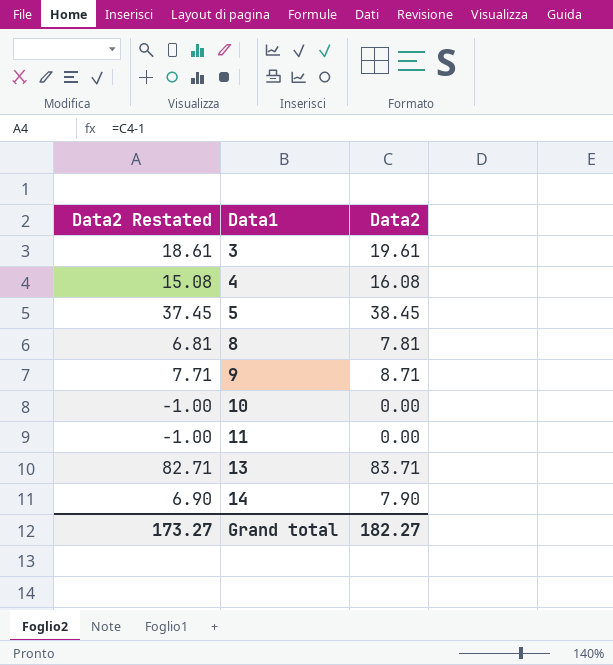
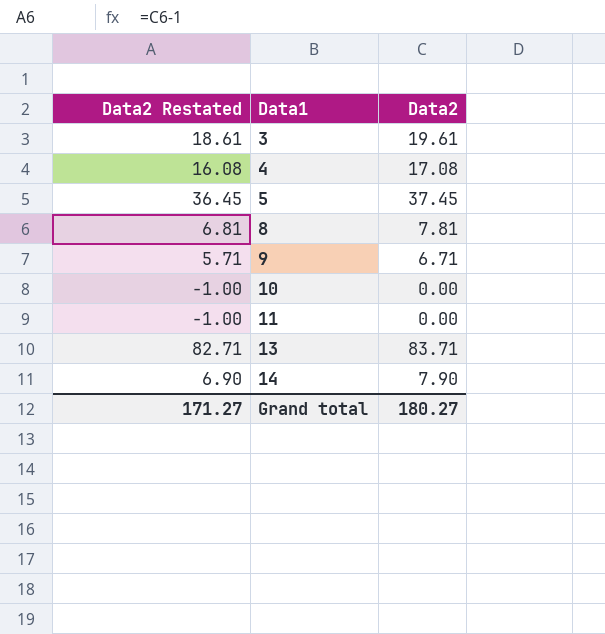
4 | Data2 Restated: 15.08 -> 16.08
4 | Data2: 16.08 -> 17.08
5 | Data2 Restated: 37.45 -> 36.45
5 | Data2: 38.45 -> 37.45
9 | Data2 Restated: 7.71 -> 5.71
9 | Data2: 8.71 -> 6.71
Grand total | Data2 Restated: 173.27 -> 171.27
Grand total | Data2: 182.27 -> 180.27

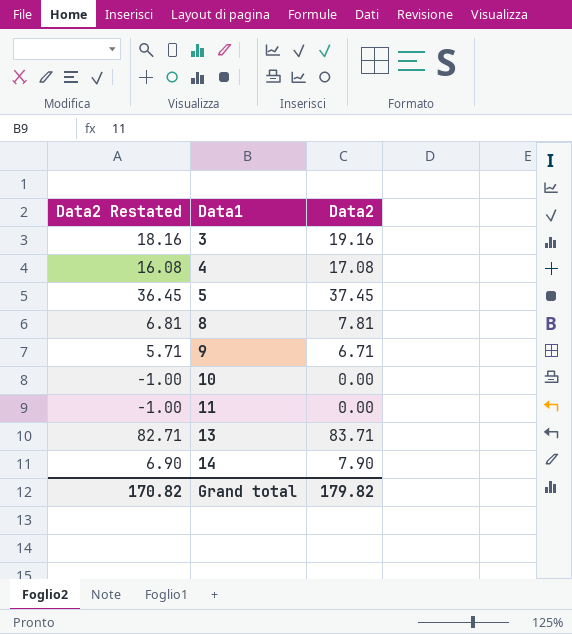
3 | Data2 Restated: 18.61 -> 18.16
3 | Data2: 19.61 -> 19.16
Grand total | Data2 Restated: 171.27 -> 170.82
Grand total | Data2: 180.27 -> 179.82

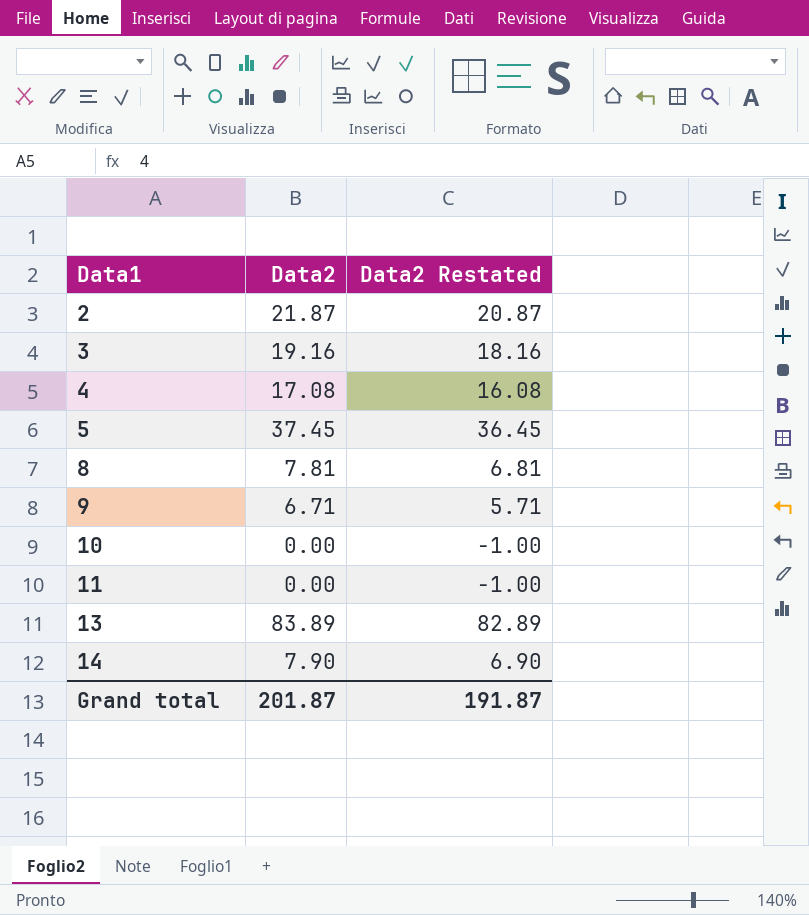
column Data2 Restated | position: 1 -> 3
row 2: none -> 21.87 | 20.87
13 | Data2: 83.71 -> 83.89
13 | Data2 Restated: 82.71 -> 82.89
Grand total | Data2: 179.82 -> 201.87
Grand total | Data2 Restated: 170.82 -> 191.87

